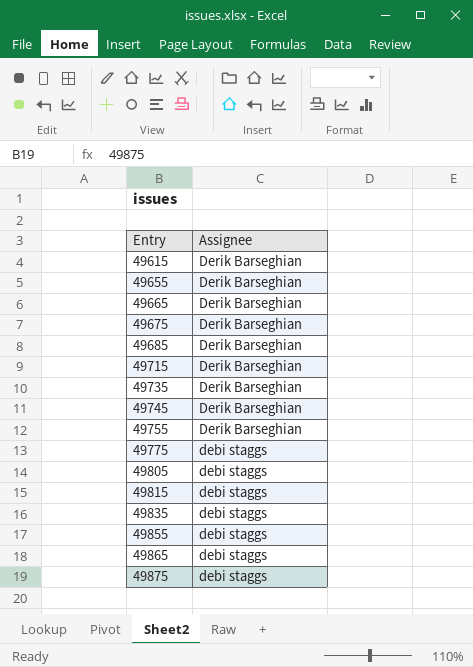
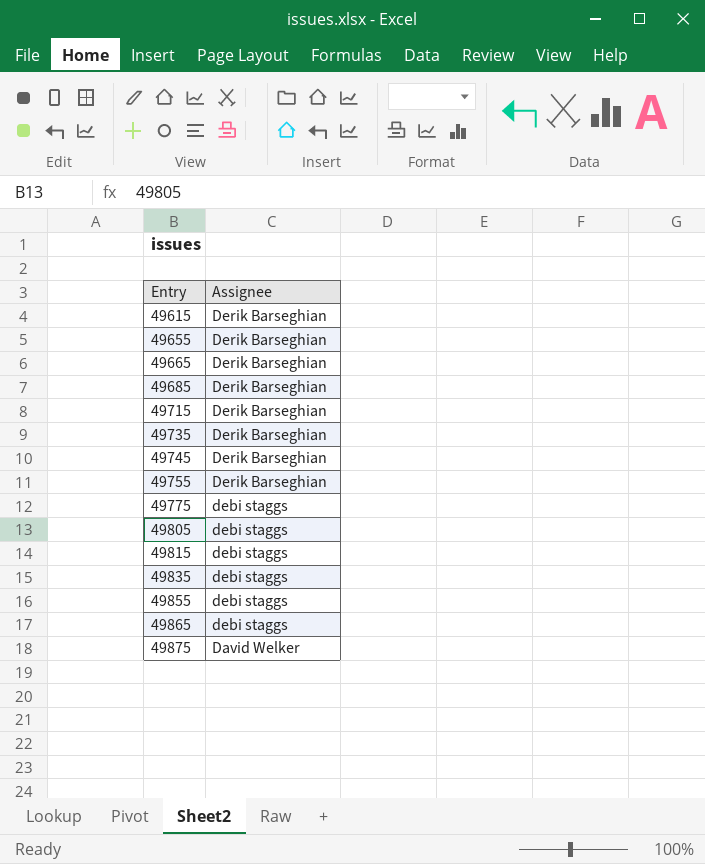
row 49675: Derik Barseghian -> none
49875 | Assignee: debi staggs -> David Welker

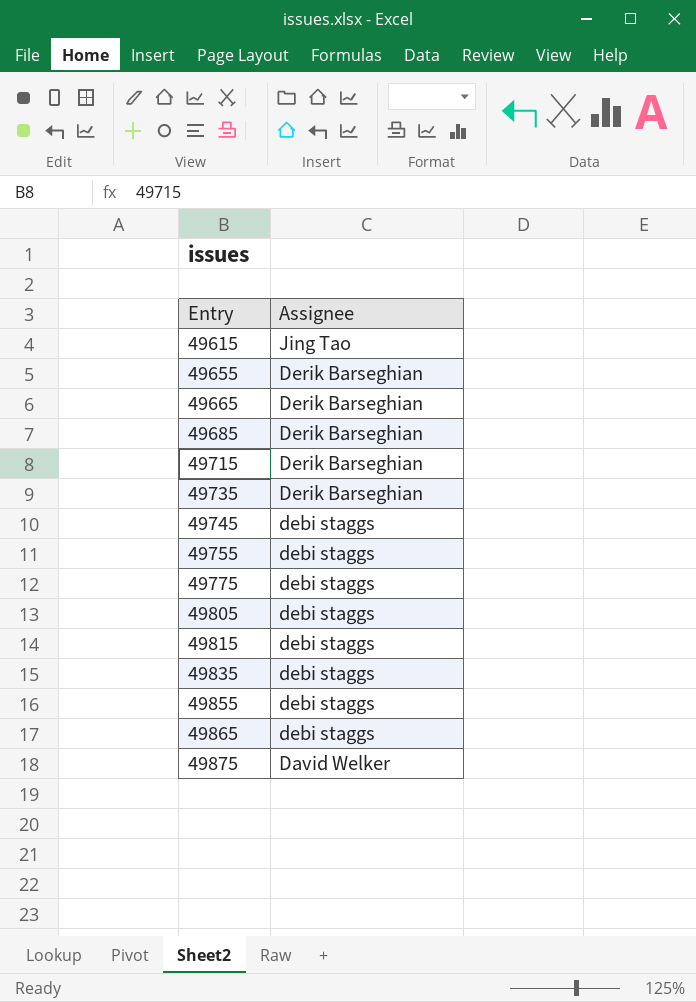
49615 | Assignee: Derik Barseghian -> Jing Tao
49745 | Assignee: Derik Barseghian -> debi staggs
49755 | Assignee: Derik Barseghian -> debi staggs

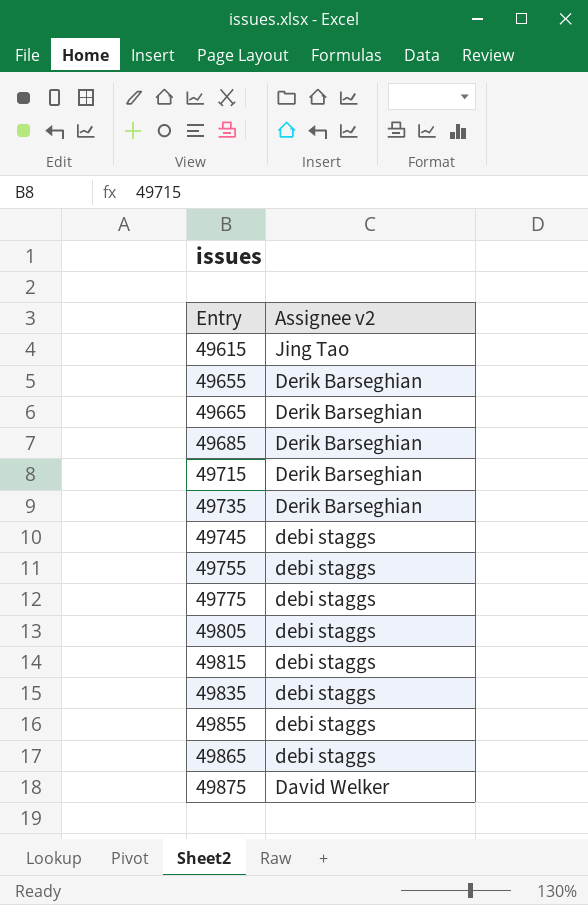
column name: Assignee -> Assignee v2

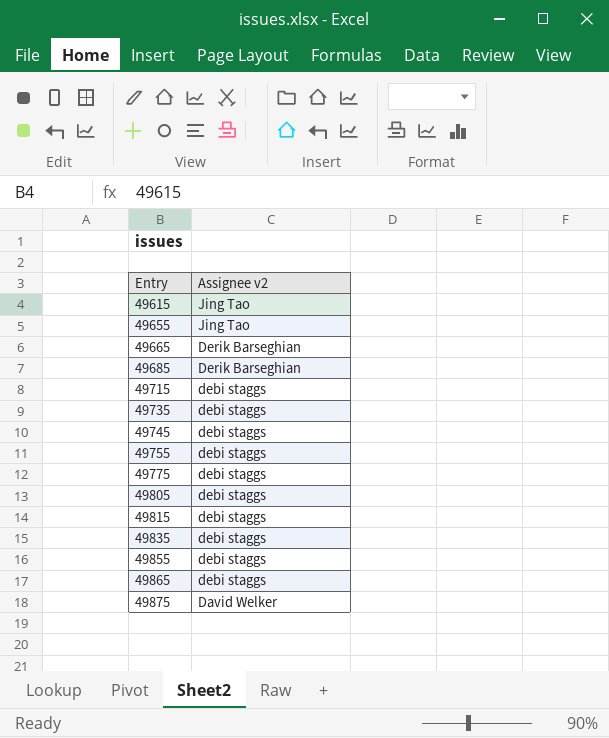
49655 | Assignee v2: Derik Barseghian -> Jing Tao
49715 | Assignee v2: Derik Barseghian -> debi staggs
49735 | Assignee v2: Derik Barseghian -> debi staggs

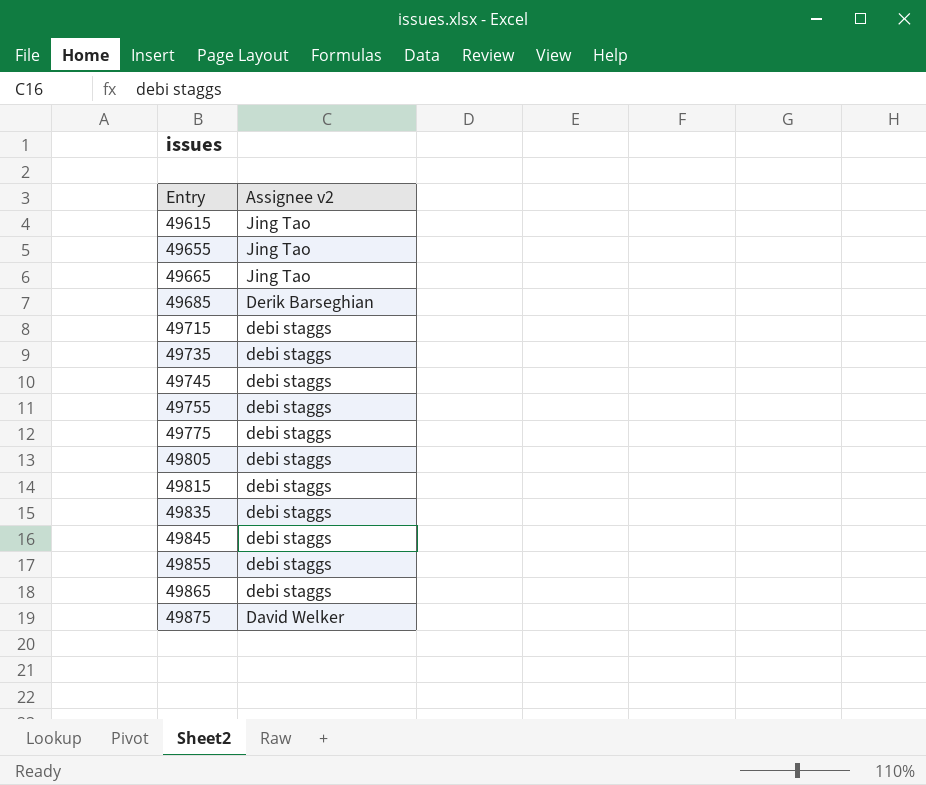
49665 | Assignee v2: Derik Barseghian -> Jing Tao
row 49845: none -> debi staggs

